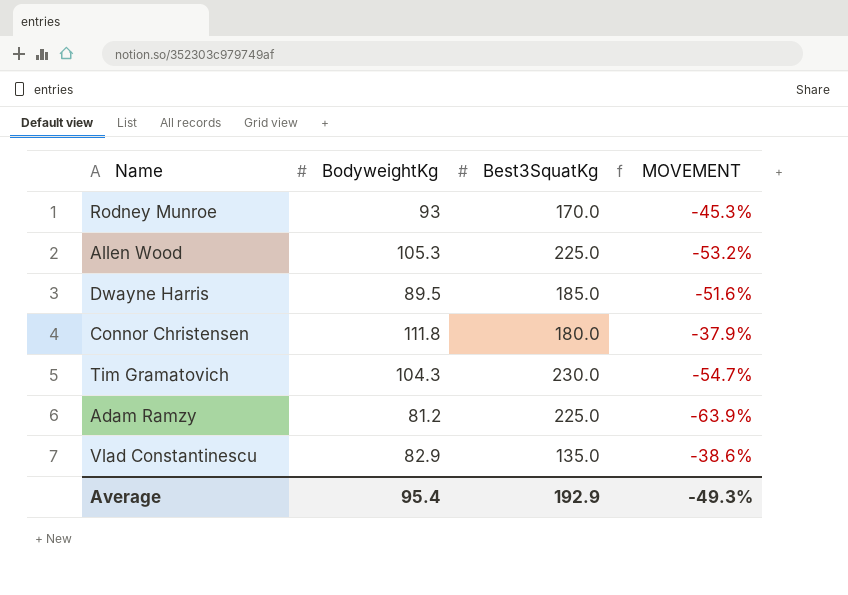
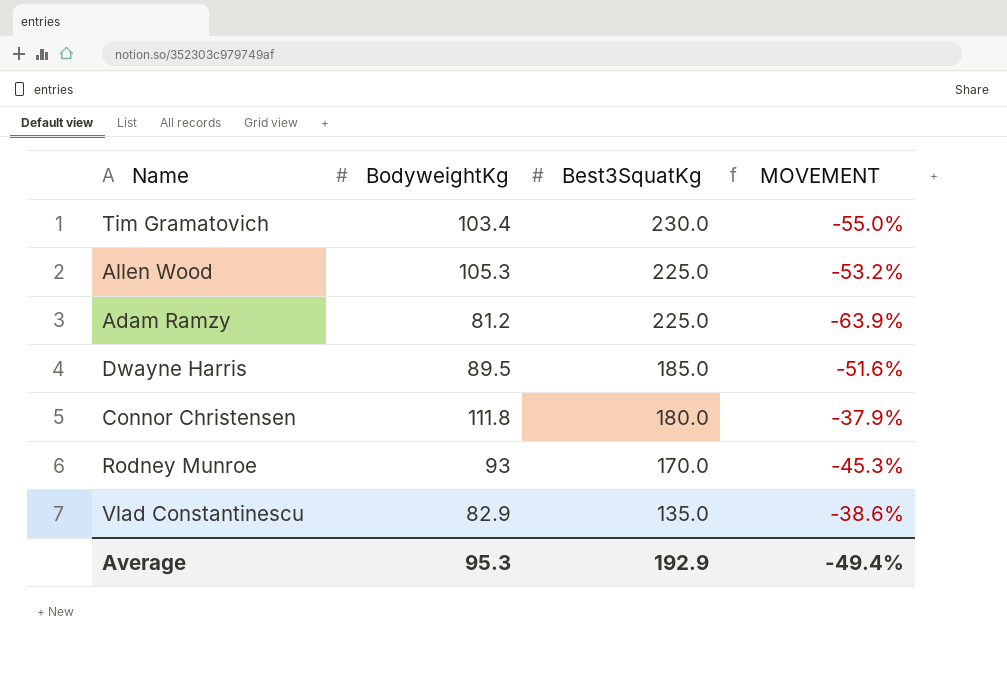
row order: none -> Best3SquatKg descending
Tim Gramatovich | BodyweightKg: 104.3 -> 103.4
Tim Gramatovich | MOVEMENT: -54.7% -> -55.0%
Average | BodyweightKg: 95.4 -> 95.3
Average | MOVEMENT: -49.3% -> -49.4%

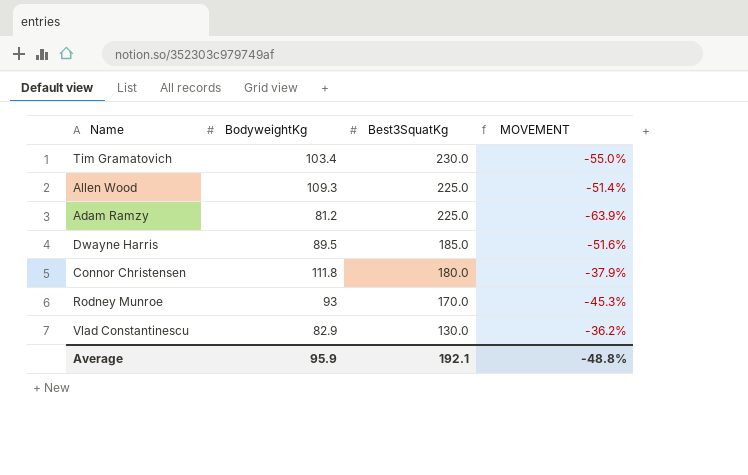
Allen Wood | BodyweightKg: 105.3 -> 109.3
Allen Wood | MOVEMENT: -53.2% -> -51.4%
Vlad Constantinescu | Best3SquatKg: 135.0 -> 130.0
Vlad Constantinescu | MOVEMENT: -38.6% -> -36.2%
Average | BodyweightKg: 95.3 -> 95.9
Average | Best3SquatKg: 192.9 -> 192.1
Average | MOVEMENT: -49.4% -> -48.8%

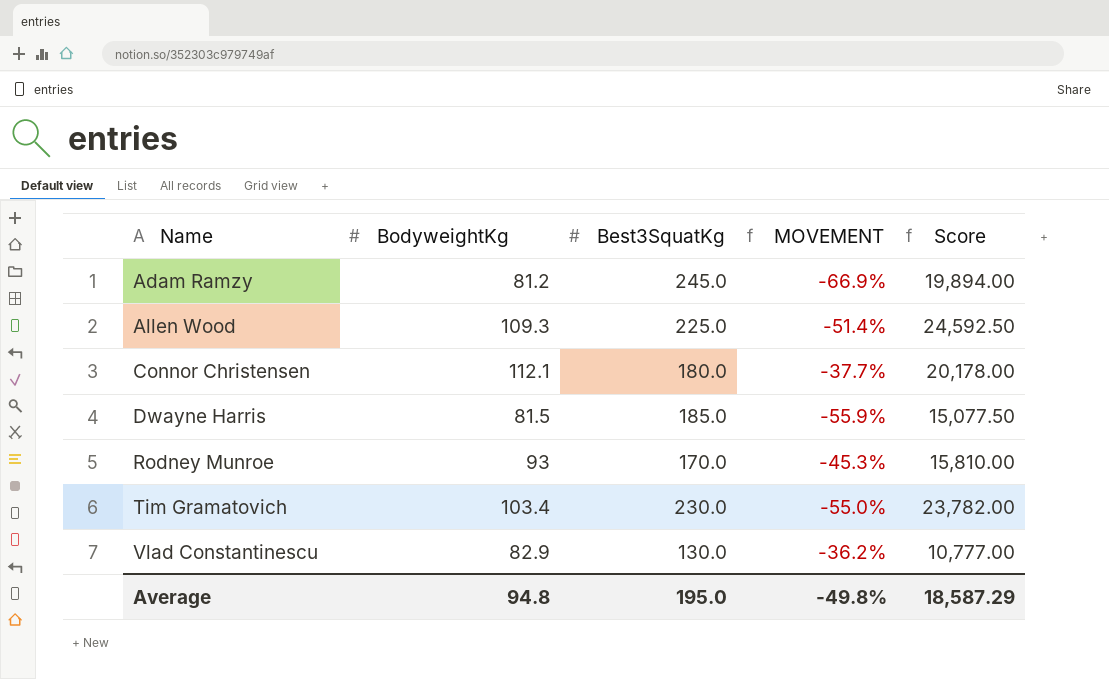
row order: Best3SquatKg descending -> Name ascending
column Score | formula: none -> [BodyweightKg] * [Best3SquatKg]
Adam Ramzy | Best3SquatKg: 225.0 -> 245.0
Adam Ramzy | MOVEMENT: -63.9% -> -66.9%
Connor Christensen | BodyweightKg: 111.8 -> 112.1
Connor Christensen | MOVEMENT: -37.9% -> -37.7%
Dwayne Harris | BodyweightKg: 89.5 -> 81.5
Dwayne Harris | MOVEMENT: -51.6% -> -55.9%
Average | BodyweightKg: 95.9 -> 94.8
Average | Best3SquatKg: 192.1 -> 195.0
Average | MOVEMENT: -48.8% -> -49.8%

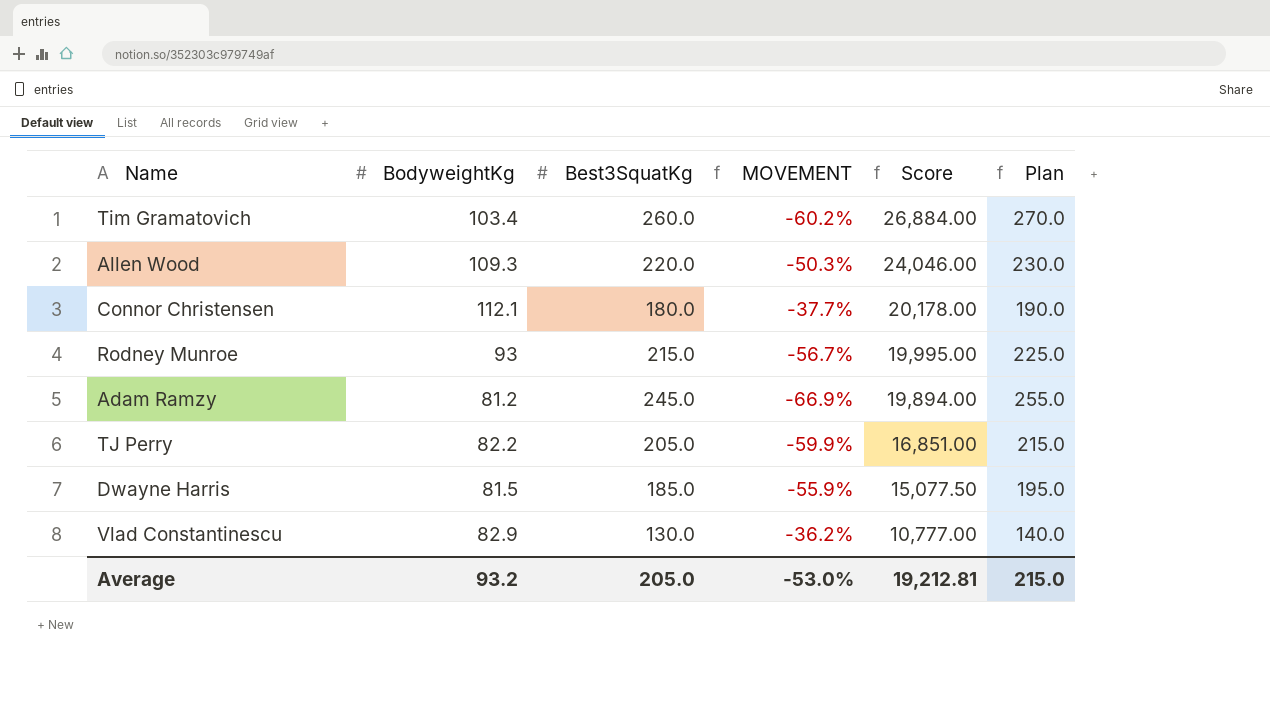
row order: Name ascending -> Score descending
column Plan | formula: none -> [Best3SquatKg] + 10
Tim Gramatovich | Best3SquatKg: 230.0 -> 260.0
Tim Gramatovich | MOVEMENT: -55.0% -> -60.2%
Tim Gramatovich | Score: 23,782.00 -> 26,884.00
Allen Wood | Best3SquatKg: 225.0 -> 220.0
Allen Wood | MOVEMENT: -51.4% -> -50.3%
Allen Wood | Score: 24,592.50 -> 24,046.00
Rodney Munroe | Best3SquatKg: 170.0 -> 215.0
Rodney Munroe | MOVEMENT: -45.3% -> -56.7%
Rodney Munroe | Score: 15,810.00 -> 19,995.00
row TJ Perry: none -> 82.2 | 205.0 | -59.9% | 16,851.00 | 215.0
Average | BodyweightKg: 94.8 -> 93.2
Average | Best3SquatKg: 195.0 -> 205.0
Average | MOVEMENT: -49.8% -> -53.0%
Average | Score: 18,587.29 -> 19,212.81

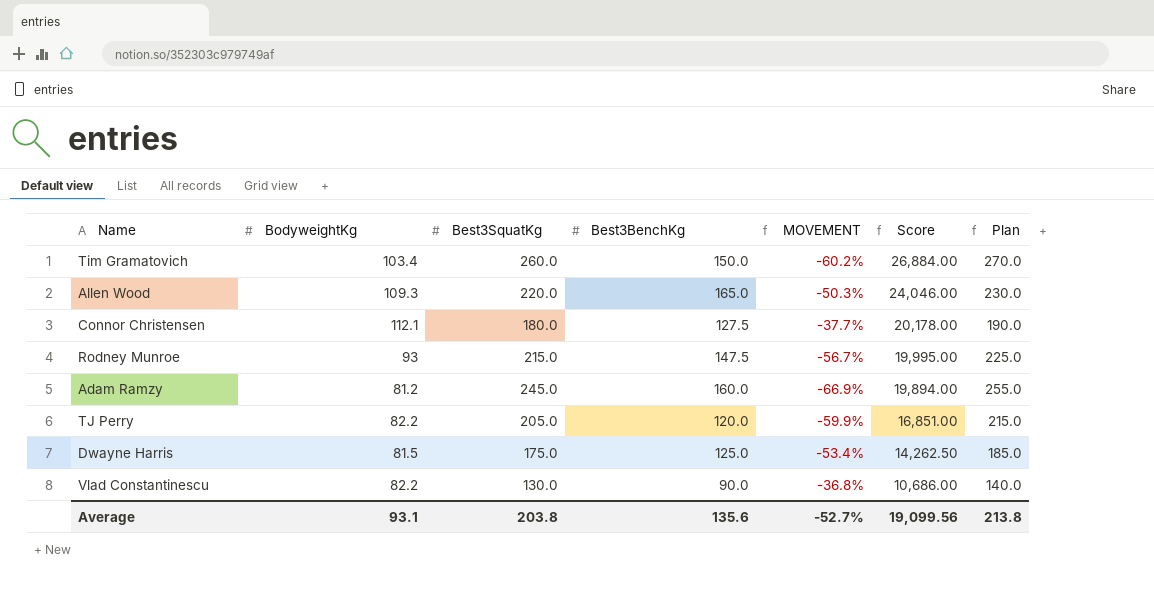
column Best3BenchKg | position: none -> 4
Dwayne Harris | Best3SquatKg: 185.0 -> 175.0
Dwayne Harris | MOVEMENT: -55.9% -> -53.4%
Dwayne Harris | Score: 15,077.50 -> 14,262.50
Dwayne Harris | Plan: 195.0 -> 185.0
Vlad Constantinescu | BodyweightKg: 82.9 -> 82.2
Vlad Constantinescu | MOVEMENT: -36.2% -> -36.8%
Vlad Constantinescu | Score: 10,777.00 -> 10,686.00
Average | BodyweightKg: 93.2 -> 93.1
Average | Best3SquatKg: 205.0 -> 203.8
Average | MOVEMENT: -53.0% -> -52.7%
Average | Score: 19,212.81 -> 19,099.56
Average | Plan: 215.0 -> 213.8

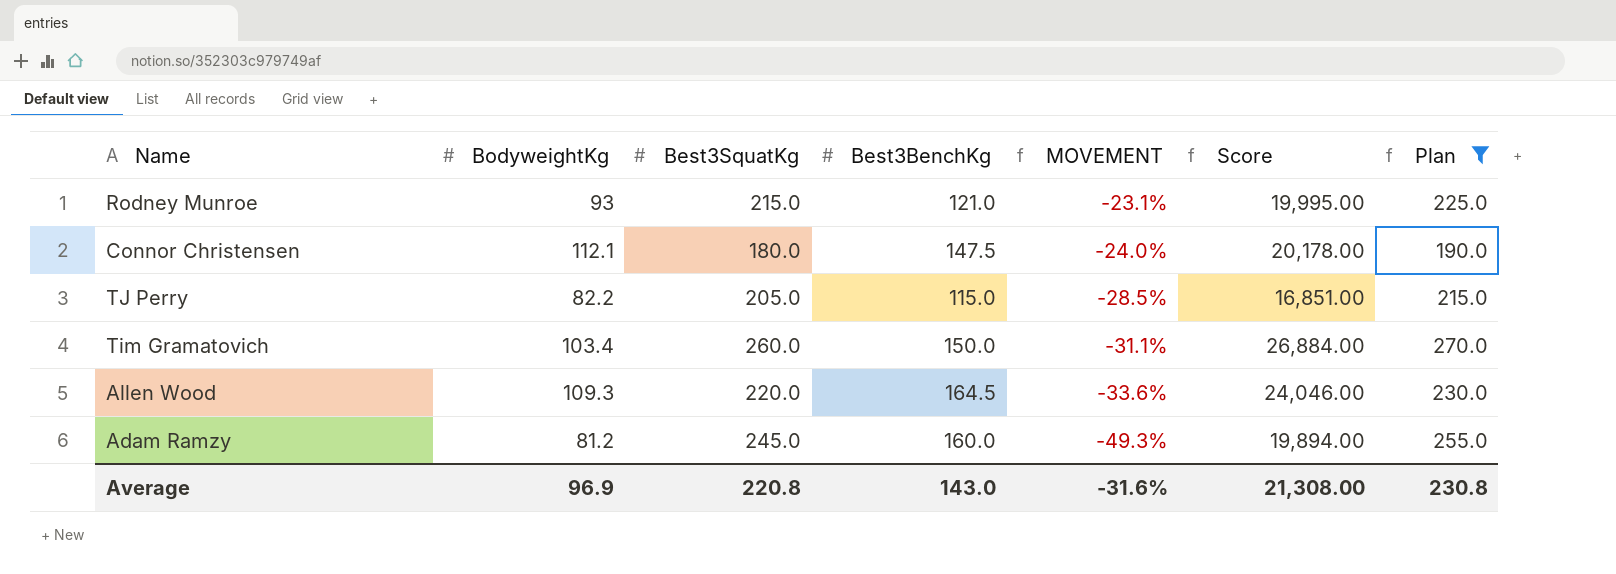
filter: none -> Plan >= 190.0
row order: Score descending -> MOVEMENT descending
column MOVEMENT | formula: ([BodyweightKg] - [Best3SquatKg]) / [Best3SquatKg] -> ([BodyweightKg] - [Best3BenchKg]) / [Best3BenchKg]
Rodney Munroe | Best3BenchKg: 147.5 -> 121.0
Connor Christensen | Best3BenchKg: 127.5 -> 147.5
TJ Perry | Best3BenchKg: 120.0 -> 115.0
Allen Wood | Best3BenchKg: 165.0 -> 164.5
Average | BodyweightKg: 93.1 -> 96.9
Average | Best3SquatKg: 203.8 -> 220.8
Average | Best3BenchKg: 135.6 -> 143.0
Average | MOVEMENT: -52.7% -> -31.6%
Average | Score: 19,099.56 -> 21,308.00
Average | Plan: 213.8 -> 230.8

